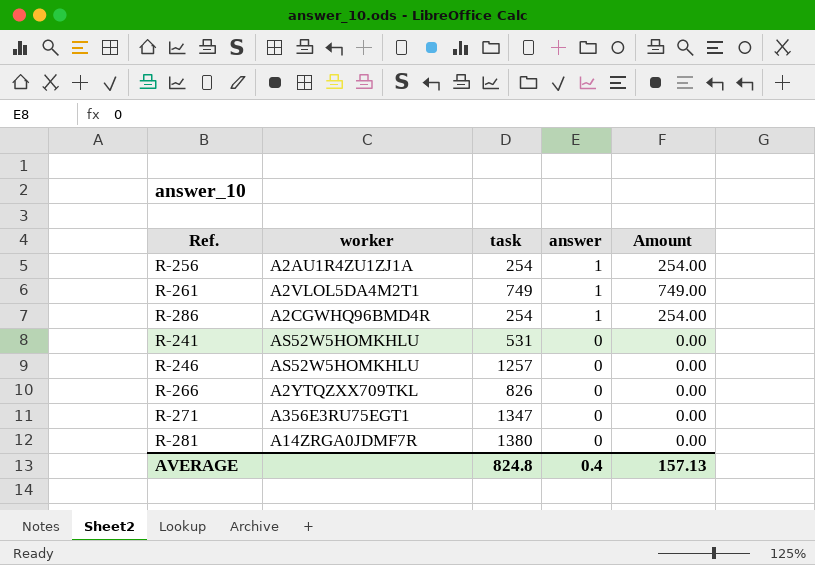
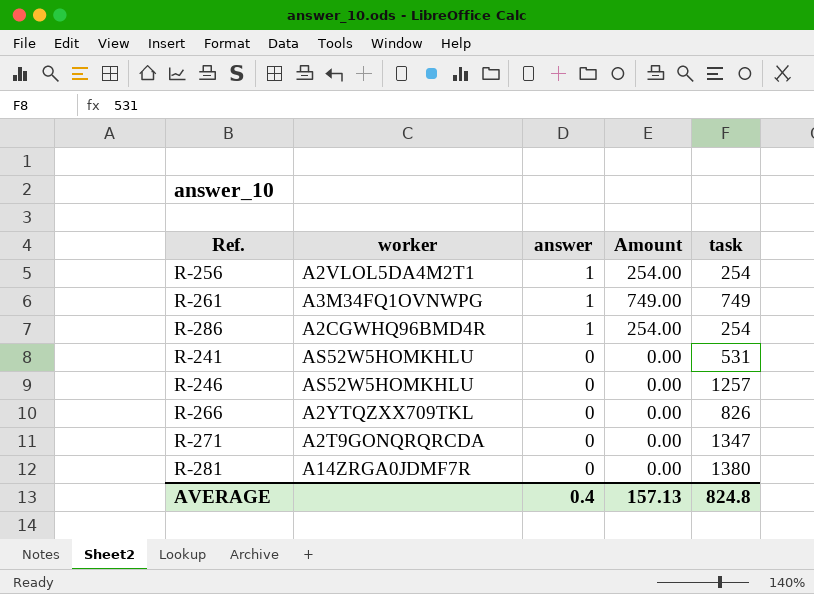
column task | position: 3 -> 5
R-256 | worker: A2AU1R4ZU1ZJ1A -> A2VLOL5DA4M2T1
R-261 | worker: A2VLOL5DA4M2T1 -> A3M34FQ1OVNWPG
R-271 | worker: A356E3RU75EGT1 -> A2T9GONQRQRCDA

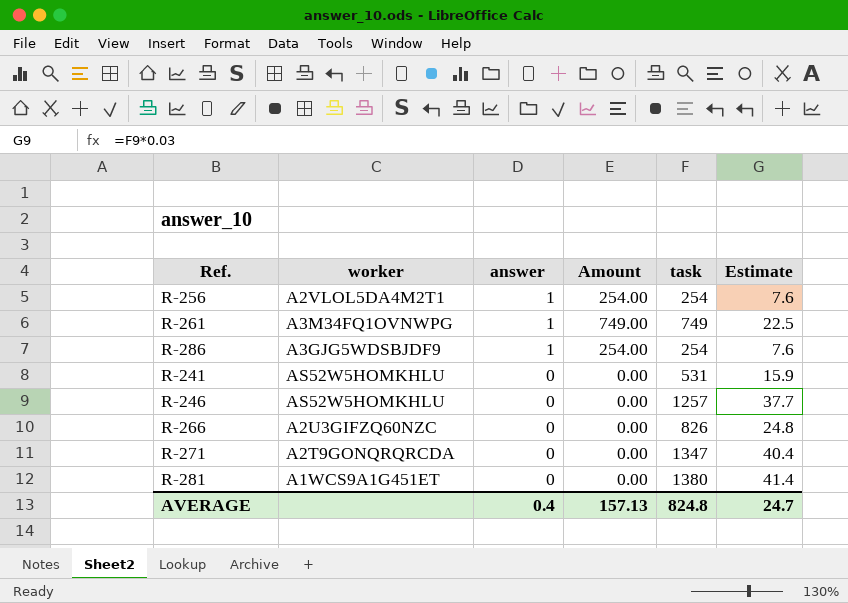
column Estimate | formula: none -> [task] * 0.03
R-286 | worker: A2CGWHQ96BMD4R -> A3GJG5WDSBJDF9
R-266 | worker: A2YTQZXX709TKL -> A2U3GIFZQ60NZC
R-281 | worker: A14ZRGA0JDMF7R -> A1WCS9A1G451ET

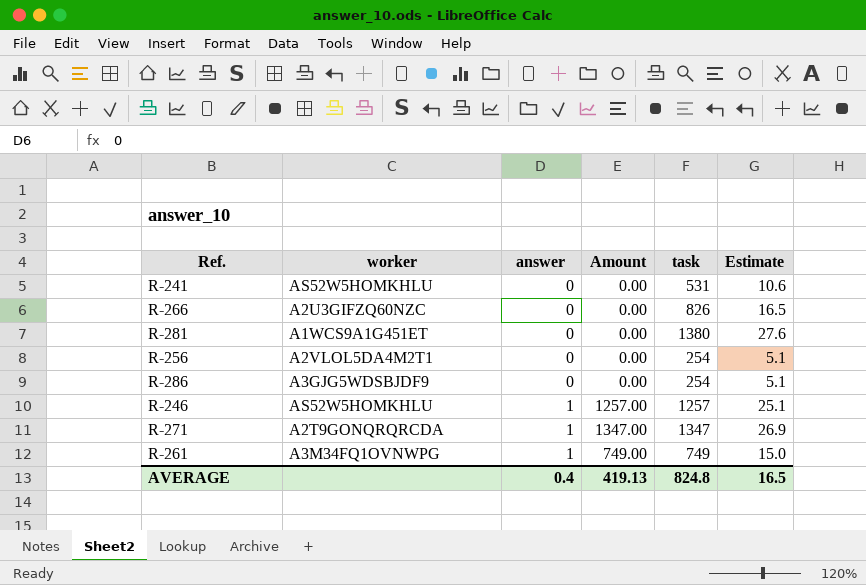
row order: answer descending -> answer ascending
column Estimate | formula: [task] * 0.03 -> [task] * 0.02
R-256 | answer: 1 -> 0
R-256 | Amount: 254.00 -> 0.00
R-286 | answer: 1 -> 0
R-286 | Amount: 254.00 -> 0.00
R-246 | answer: 0 -> 1
R-246 | Amount: 0.00 -> 1257.00
R-271 | answer: 0 -> 1
R-271 | Amount: 0.00 -> 1347.00
AVERAGE | Amount: 157.13 -> 419.13
AVERAGE | Estimate: 24.7 -> 16.5

